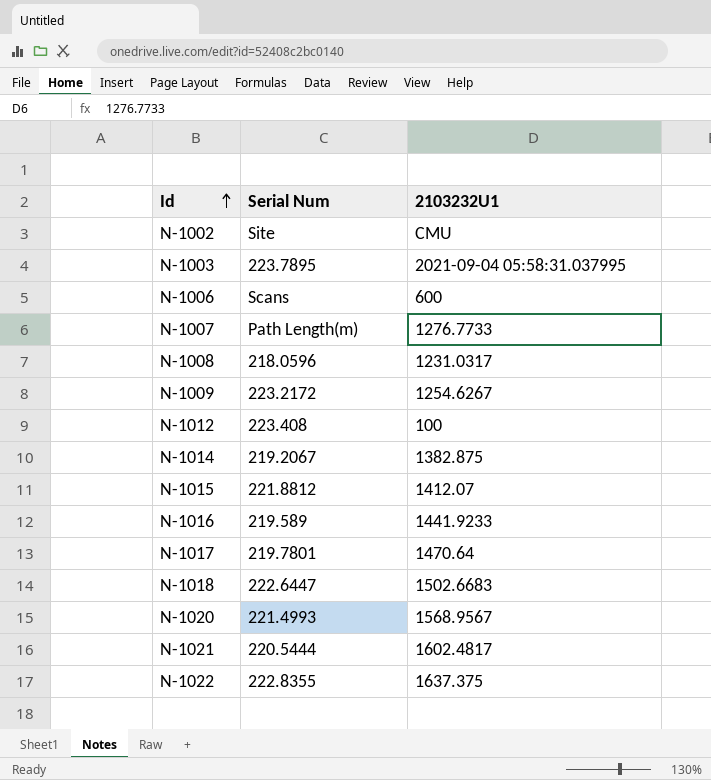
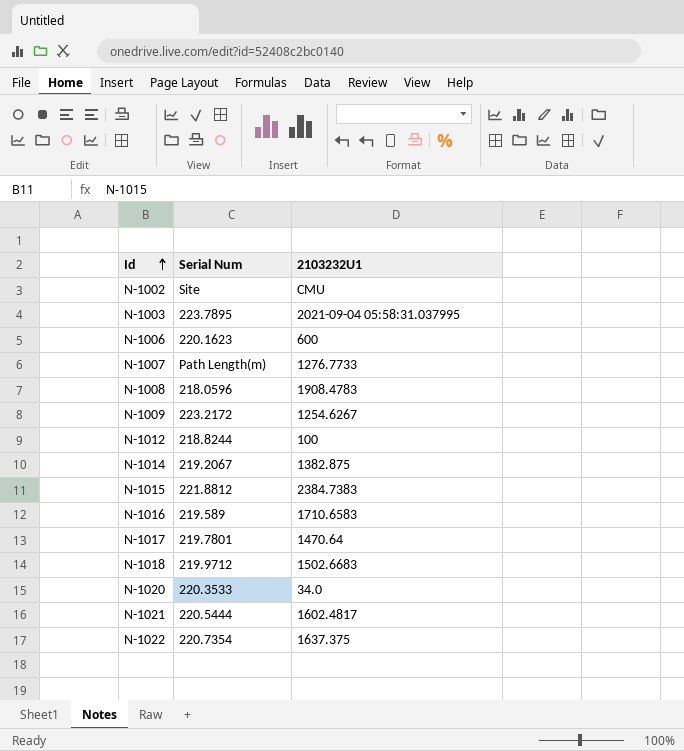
N-1006 | Serial Num: Scans -> 220.1623
N-1008 | 2103232U1: 1231.0317 -> 1908.4783
N-1012 | Serial Num: 223.408 -> 218.8244
N-1015 | 2103232U1: 1412.07 -> 2384.7383
N-1016 | 2103232U1: 1441.9233 -> 1710.6583
N-1018 | Serial Num: 222.6447 -> 219.9712
N-1020 | Serial Num: 221.4993 -> 220.3533
N-1020 | 2103232U1: 1568.9567 -> 34.0
N-1022 | Serial Num: 222.8355 -> 220.7354

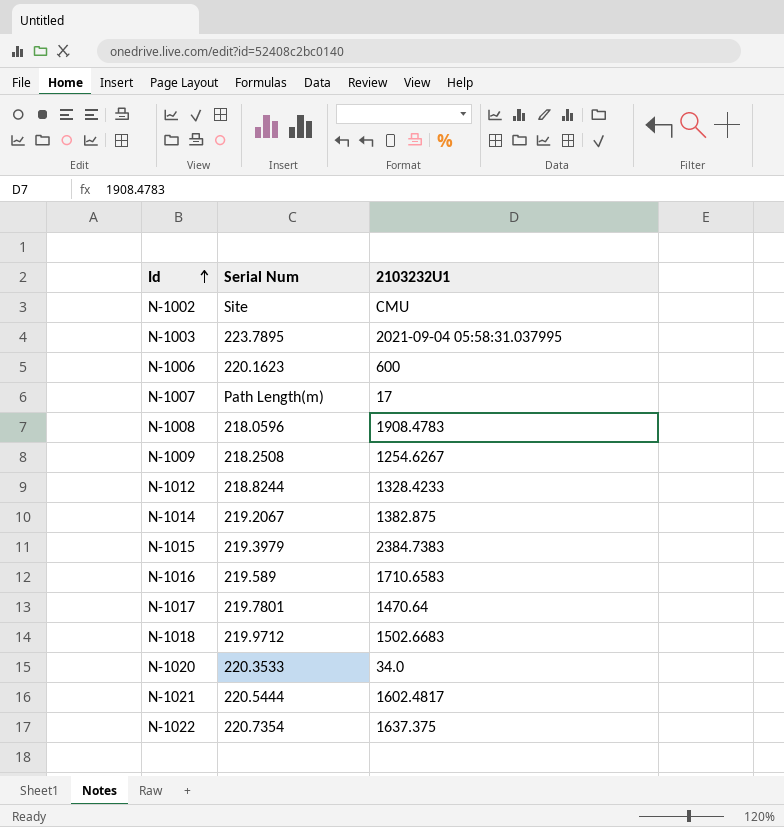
N-1007 | 2103232U1: 1276.7733 -> 17
N-1009 | Serial Num: 223.2172 -> 218.2508
N-1012 | 2103232U1: 100 -> 1328.4233
N-1015 | Serial Num: 221.8812 -> 219.3979

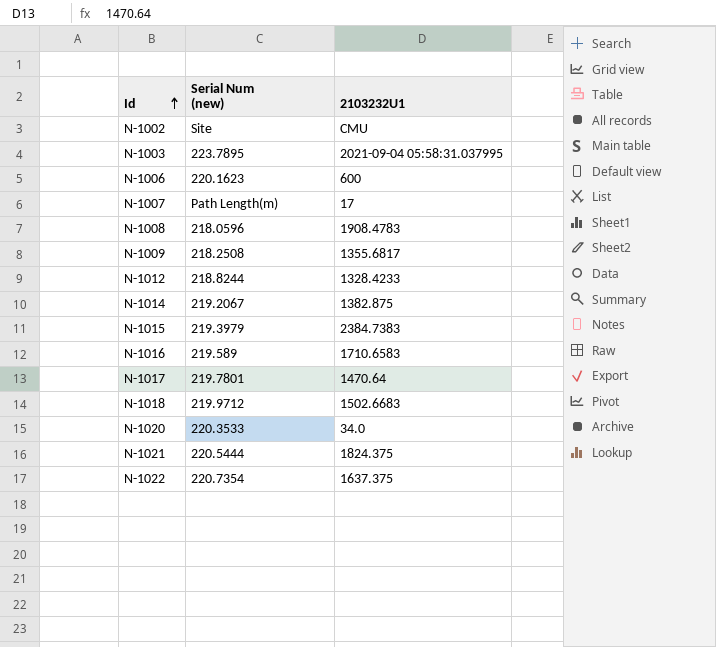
column name: Serial Num -> Serial Num (new)
N-1009 | 2103232U1: 1254.6267 -> 1355.6817
N-1021 | 2103232U1: 1602.4817 -> 1824.375

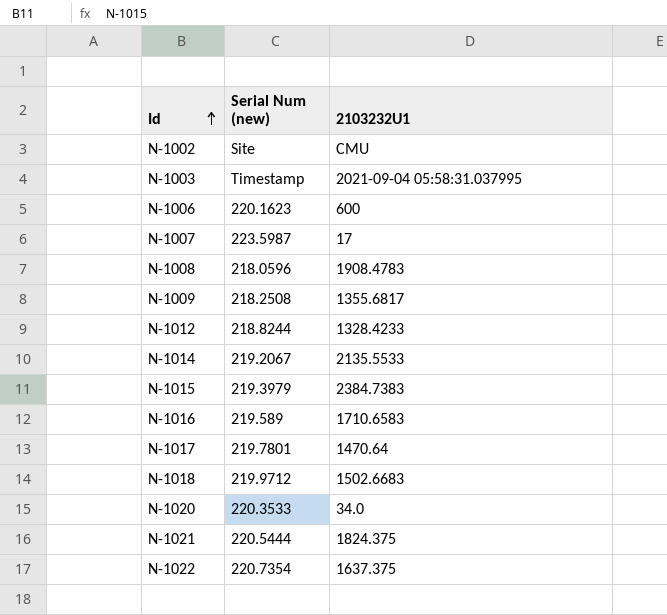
N-1003 | Serial Num (new): 223.7895 -> Timestamp
N-1007 | Serial Num (new): Path Length(m) -> 223.5987
N-1014 | 2103232U1: 1382.875 -> 2135.5533

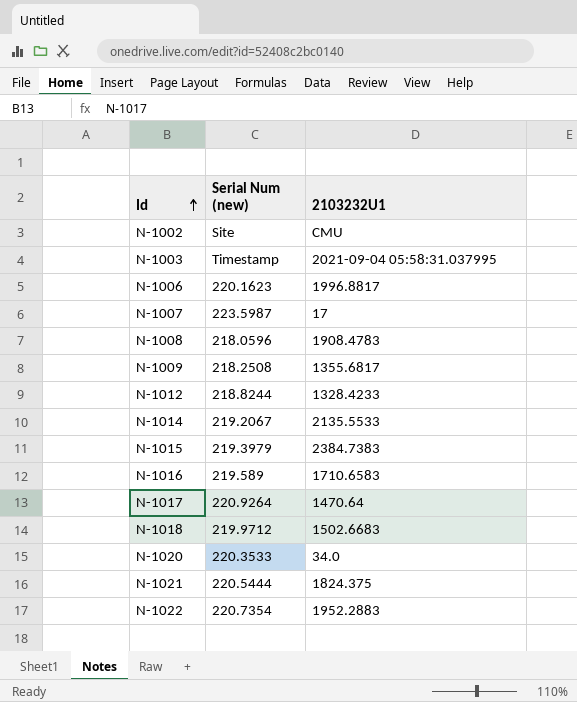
N-1006 | 2103232U1: 600 -> 1996.8817
N-1017 | Serial Num (new): 219.7801 -> 220.9264
N-1022 | 2103232U1: 1637.375 -> 1952.2883

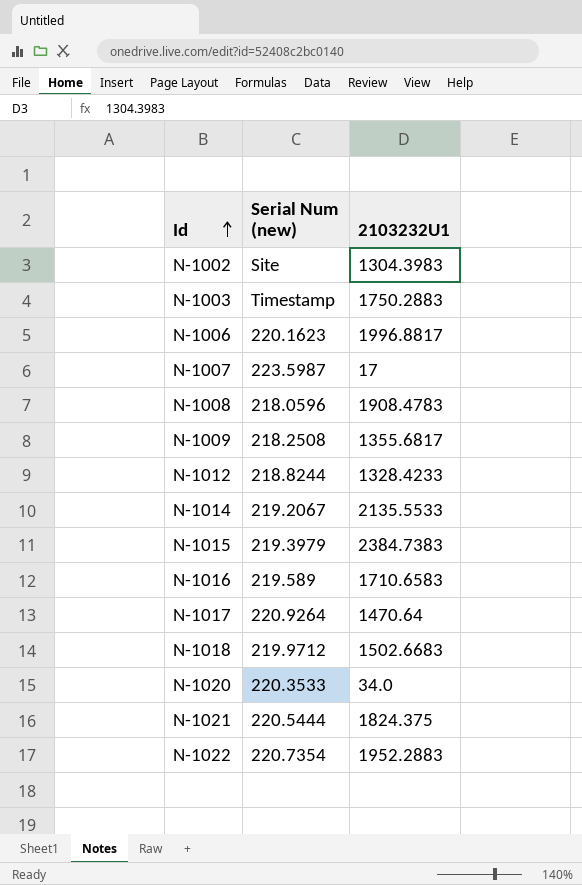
N-1002 | 2103232U1: CMU -> 1304.3983
N-1003 | 2103232U1: 2021-09-04 05:58:31.037995 -> 1750.2883

